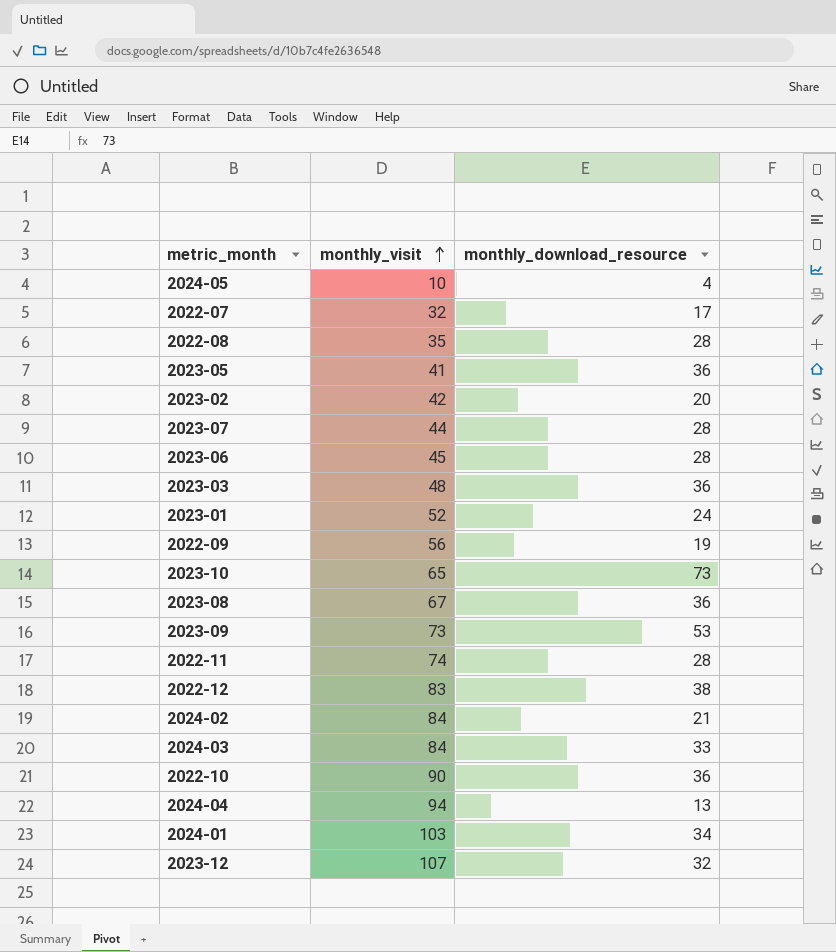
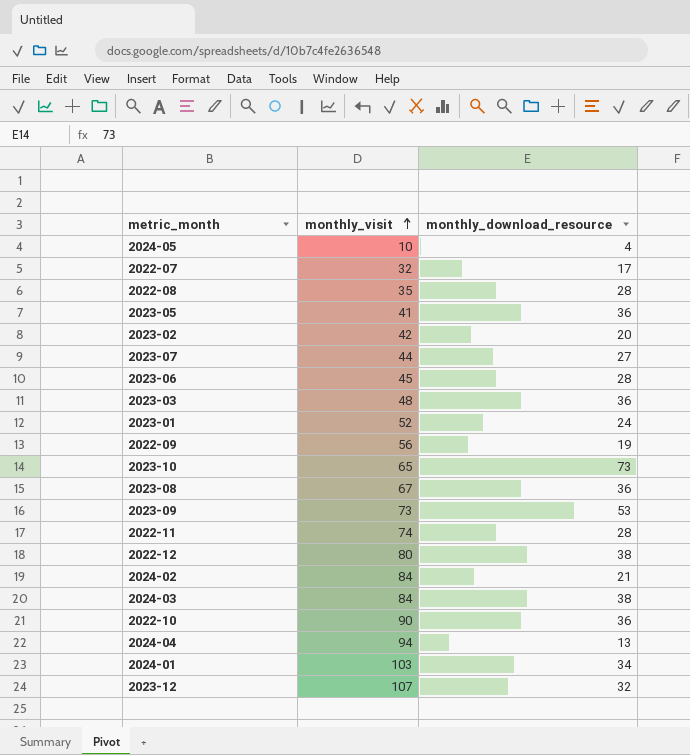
2023-07 | monthly_download_resource: 28 -> 27
2022-12 | monthly_visit: 83 -> 80
2024-03 | monthly_download_resource: 33 -> 38

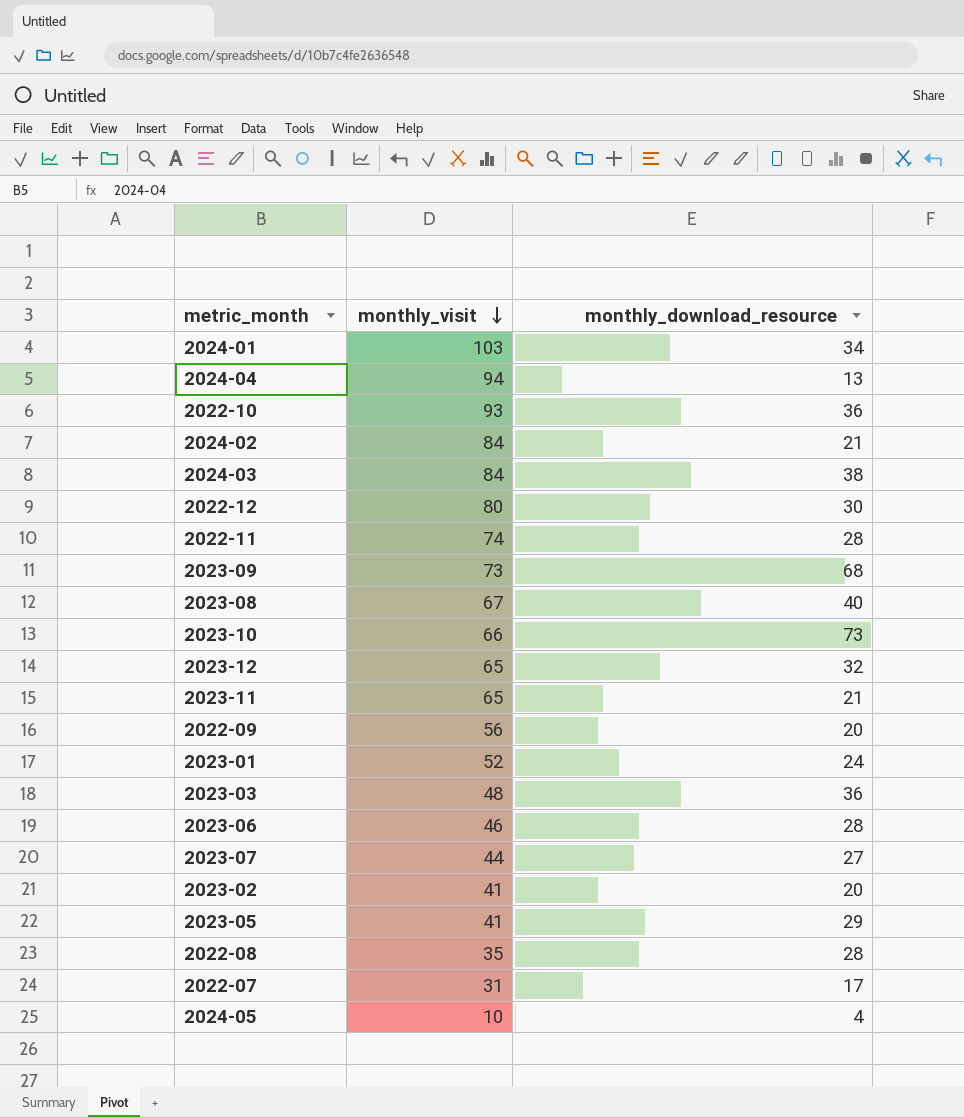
row order: monthly_visit ascending -> monthly_visit descending
2022-10 | monthly_visit: 90 -> 93
2022-12 | monthly_download_resource: 38 -> 30
2023-09 | monthly_download_resource: 53 -> 68
2023-08 | monthly_download_resource: 36 -> 40
2023-10 | monthly_visit: 65 -> 66
2023-12 | monthly_visit: 107 -> 65
row 2023-11: none -> 65 | 21
2022-09 | monthly_download_resource: 19 -> 20
2023-06 | monthly_visit: 45 -> 46
2023-02 | monthly_visit: 42 -> 41
2023-05 | monthly_download_resource: 36 -> 29
2022-07 | monthly_visit: 32 -> 31

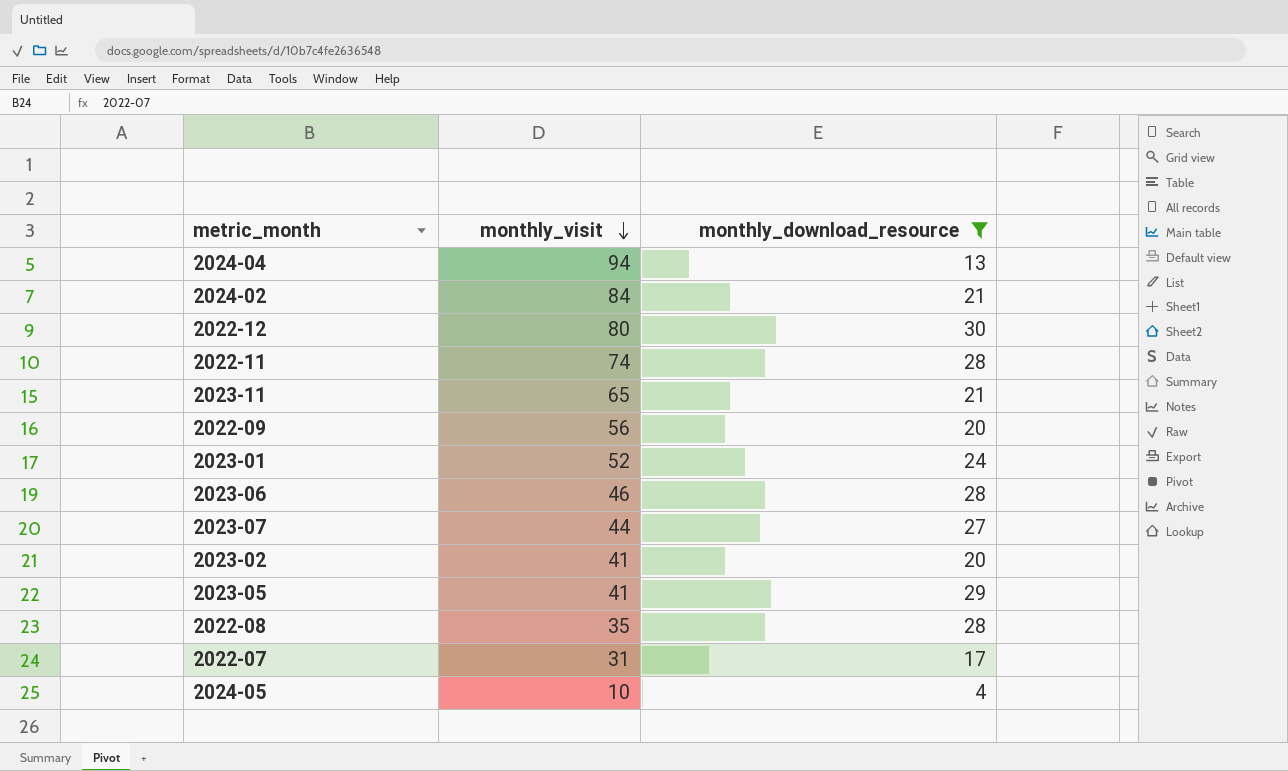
filter: none -> monthly_download_resource <= 30

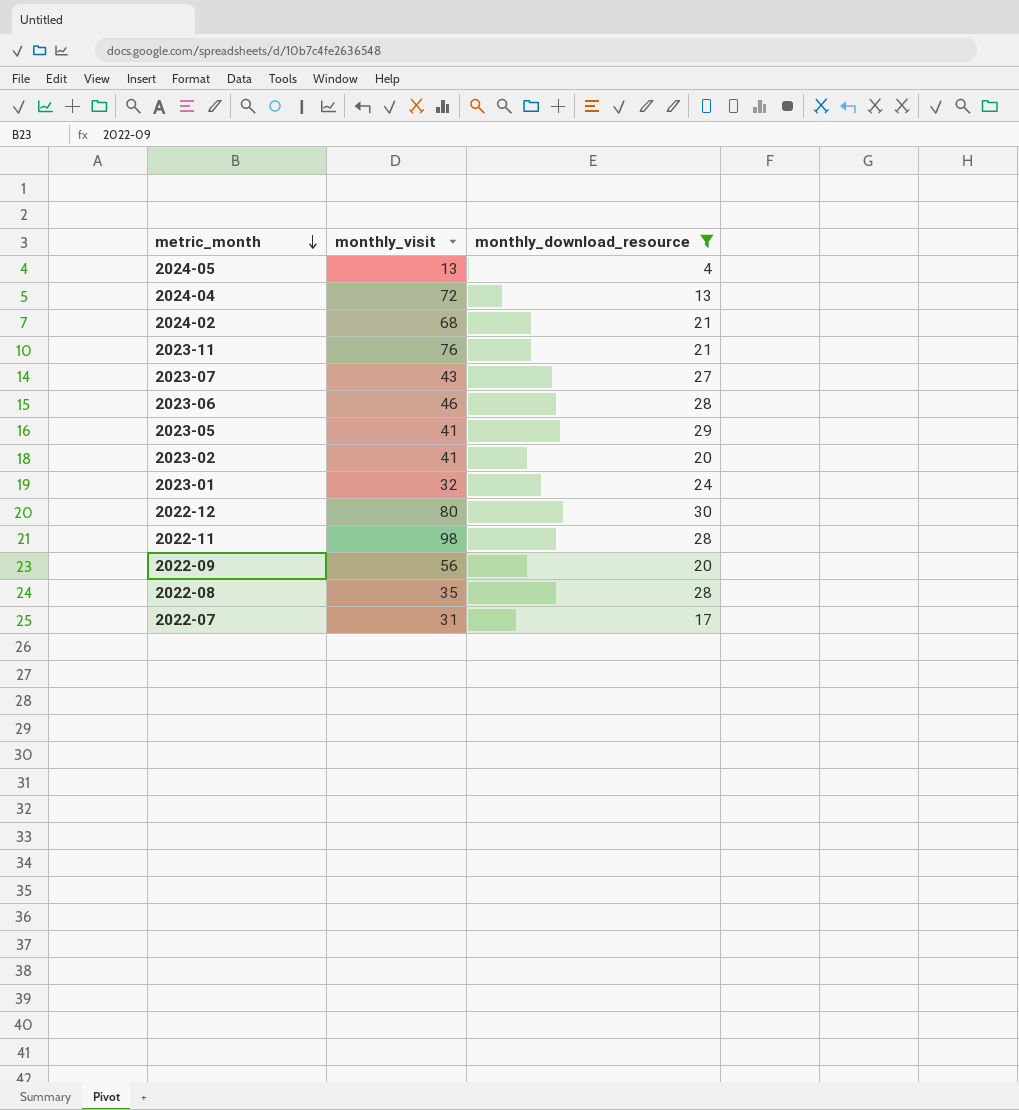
row order: monthly_visit descending -> metric_month descending
2024-05 | monthly_visit: 10 -> 13
2024-04 | monthly_visit: 94 -> 72
2024-02 | monthly_visit: 84 -> 68
2023-11 | monthly_visit: 65 -> 76
2023-07 | monthly_visit: 44 -> 43
2023-01 | monthly_visit: 52 -> 32
2022-11 | monthly_visit: 74 -> 98

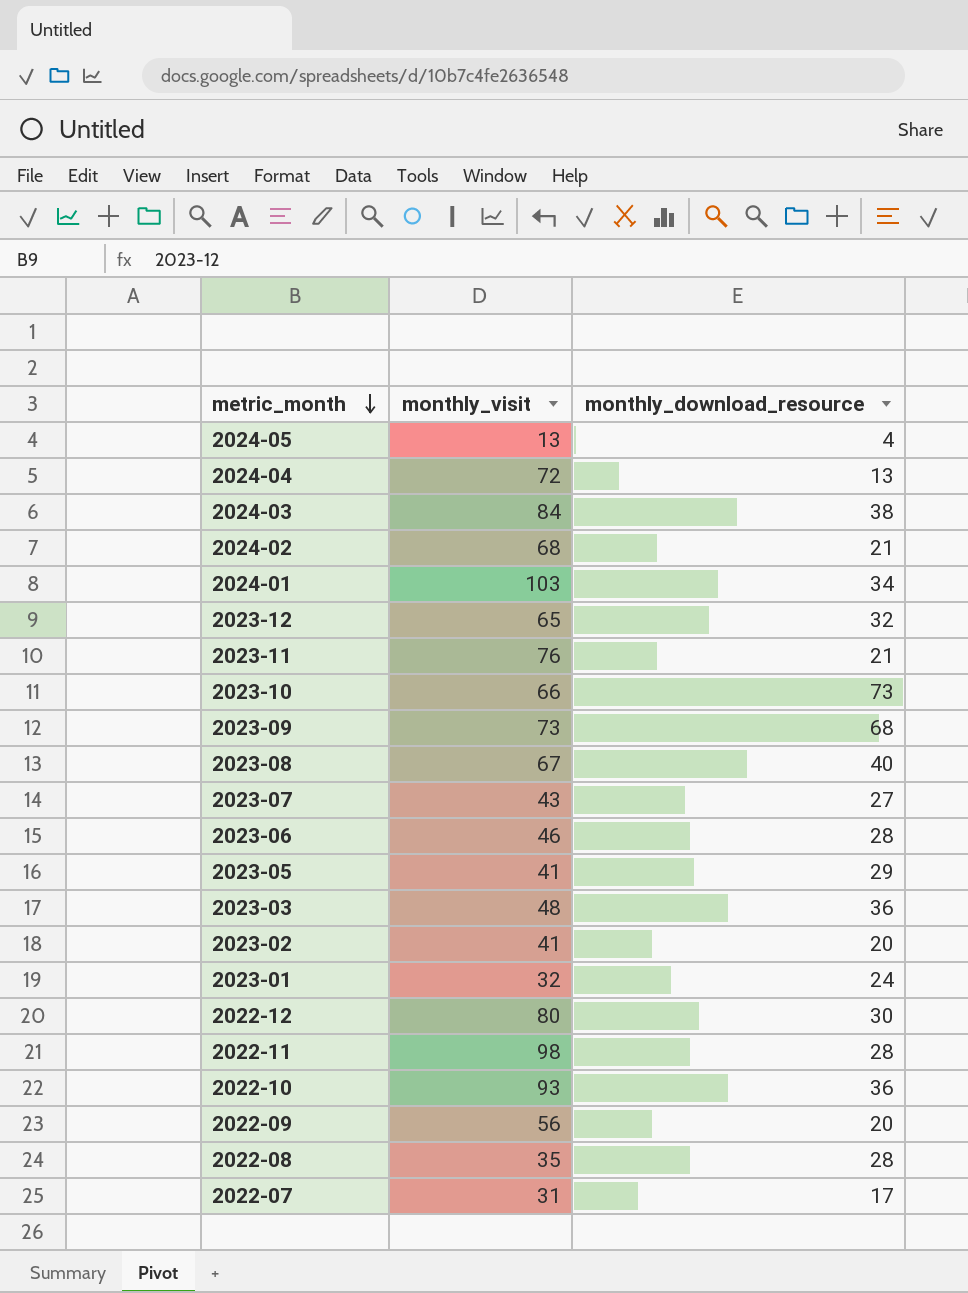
filter: monthly_download_resource <= 30 -> none

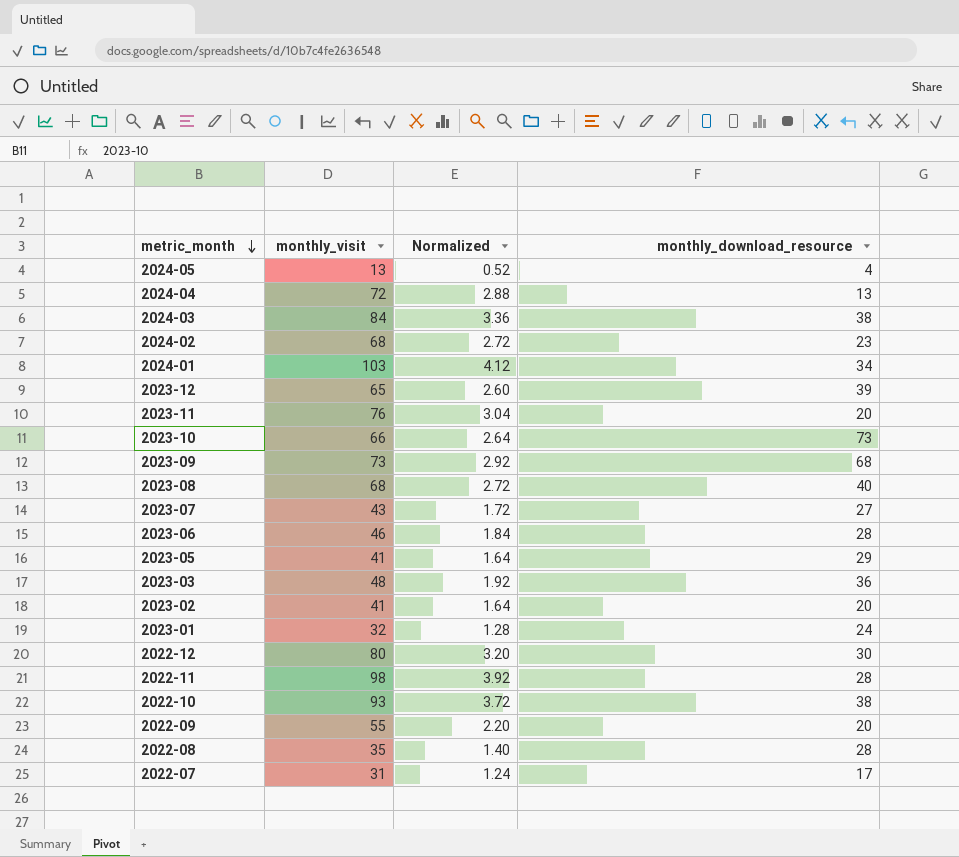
column Normalized | formula: none -> [monthly_visit] * 0.04
2024-02 | monthly_download_resource: 21 -> 23
2023-12 | monthly_download_resource: 32 -> 39
2023-11 | monthly_download_resource: 21 -> 20
2023-08 | monthly_visit: 67 -> 68
2022-10 | monthly_download_resource: 36 -> 38
2022-09 | monthly_visit: 56 -> 55

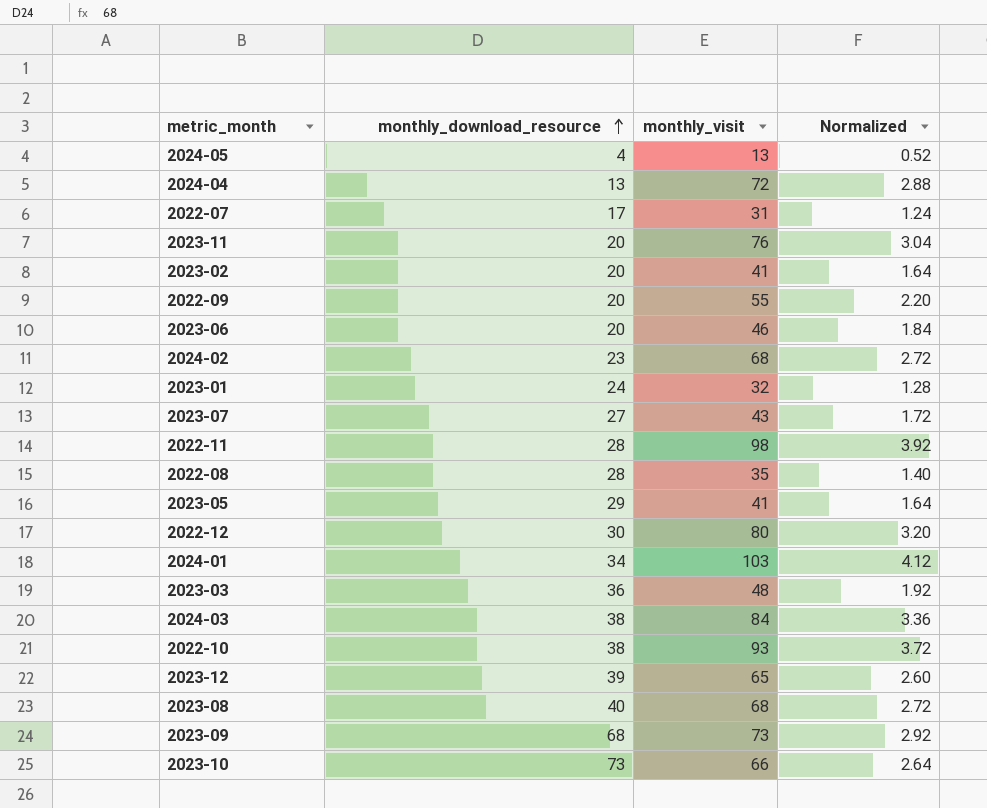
row order: metric_month descending -> monthly_download_resource ascending
column monthly_download_resource | position: 4 -> 2
2023-06 | monthly_download_resource: 28 -> 20

